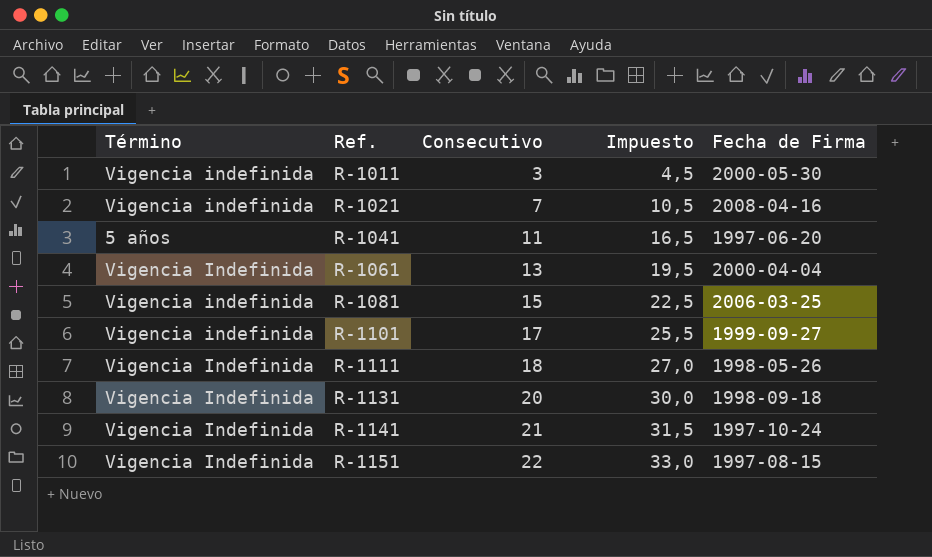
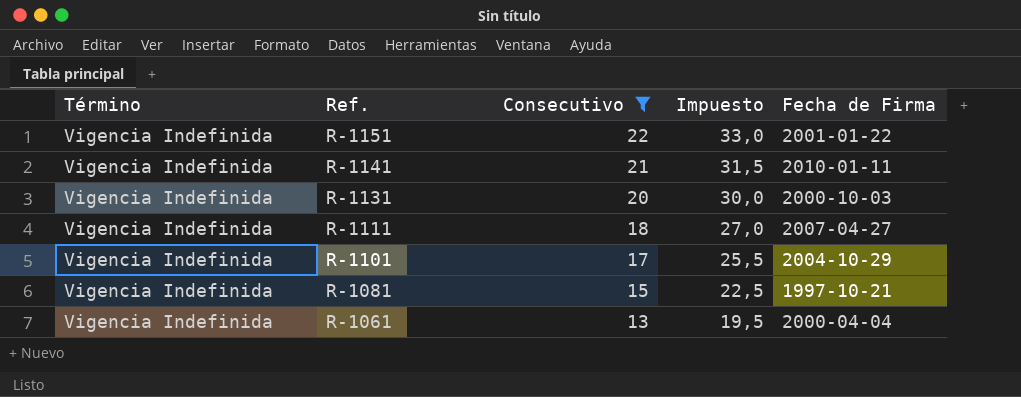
filter: none -> Consecutivo >= 13
row order: Ref. ascending -> Ref. descending
R-1151 | Fecha de Firma: 1997-08-15 -> 2001-01-22
R-1141 | Fecha de Firma: 1997-10-24 -> 2010-01-11
R-1131 | Fecha de Firma: 1998-09-18 -> 2000-10-03
R-1111 | Fecha de Firma: 1998-05-26 -> 2007-04-27
R-1101 | Término: Vigencia indefinida -> Vigencia Indefinida
R-1101 | Fecha de Firma: 1999-09-27 -> 2004-10-29
R-1081 | Término: Vigencia indefinida -> Vigencia Indefinida
R-1081 | Fecha de Firma: 2006-03-25 -> 1997-10-21

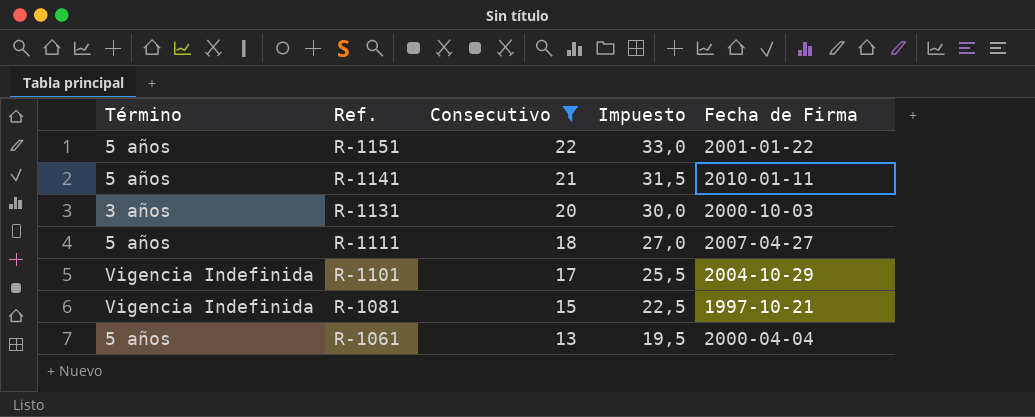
R-1151 | Término: Vigencia Indefinida -> 5 años
R-1141 | Término: Vigencia Indefinida -> 5 años
R-1131 | Término: Vigencia Indefinida -> 3 años
R-1111 | Término: Vigencia Indefinida -> 5 años
R-1061 | Término: Vigencia Indefinida -> 5 años

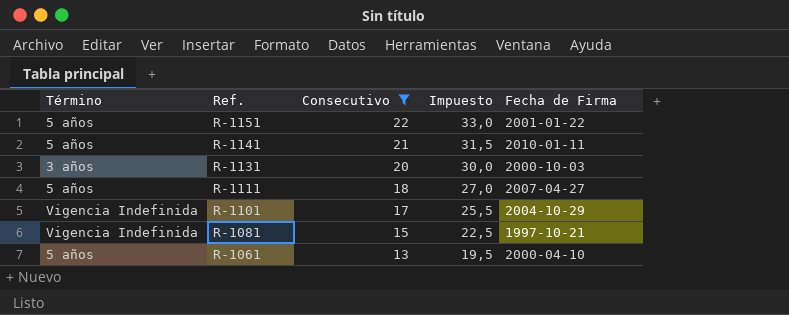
R-1061 | Fecha de Firma: 2000-04-04 -> 2000-04-10

